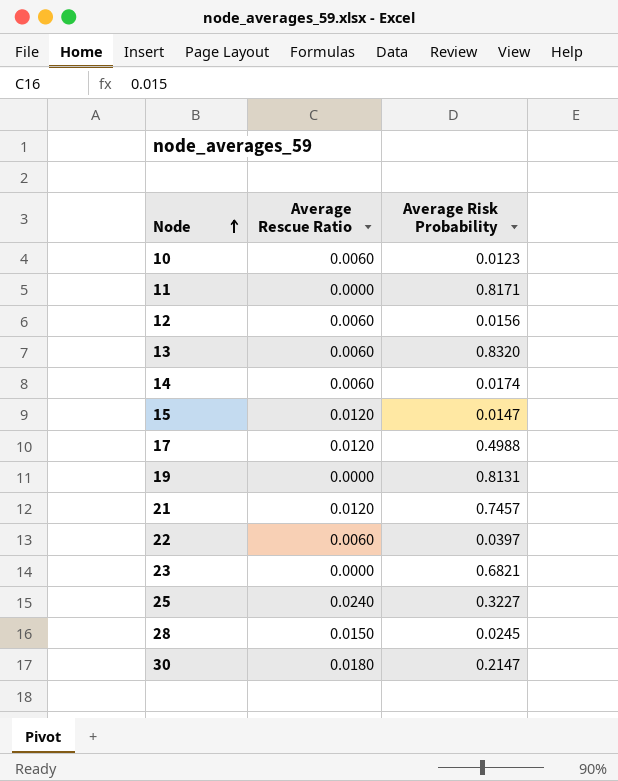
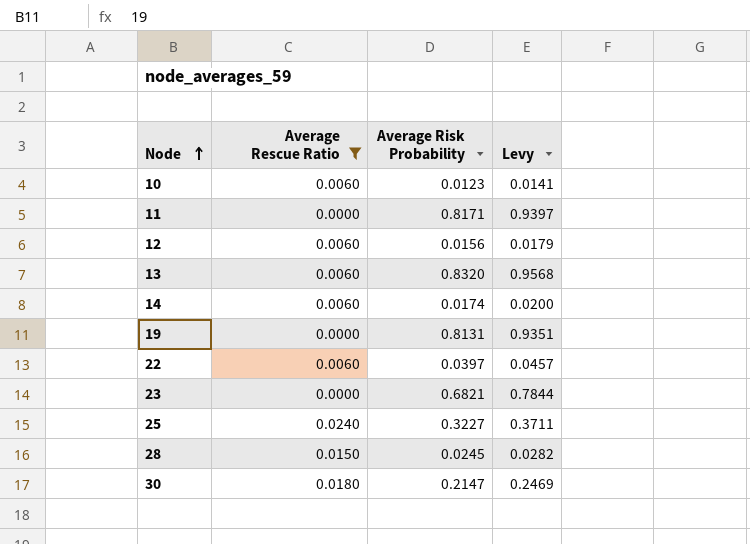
filter: none -> Average Rescue Ratio != 0.0120
column Levy | formula: none -> [Average Risk Probability] * 1.15

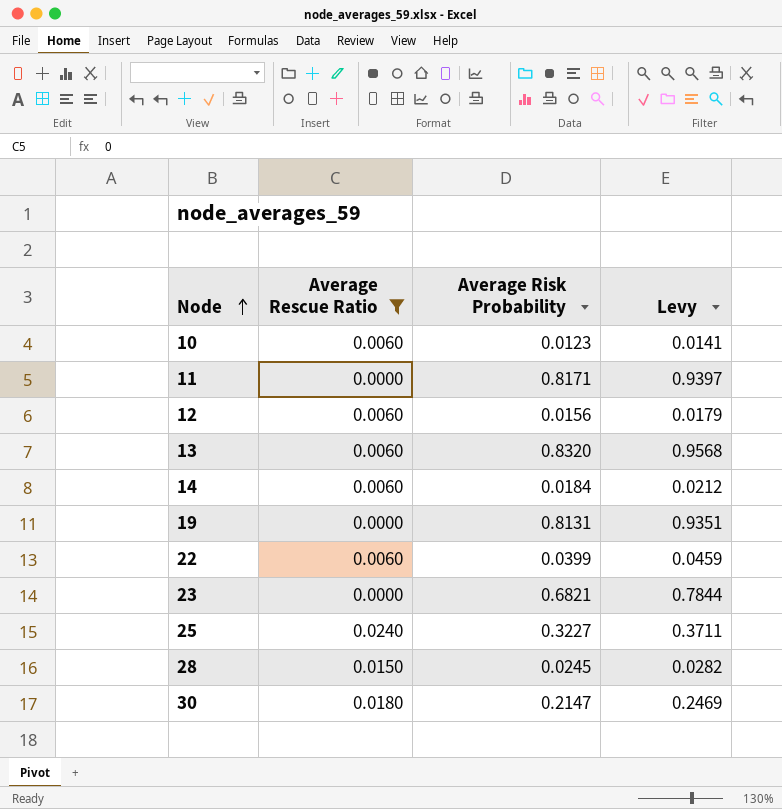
14 | Average Risk Probability: 0.0174 -> 0.0184
14 | Levy: 0.0200 -> 0.0212
22 | Average Risk Probability: 0.0397 -> 0.0399
22 | Levy: 0.0457 -> 0.0459

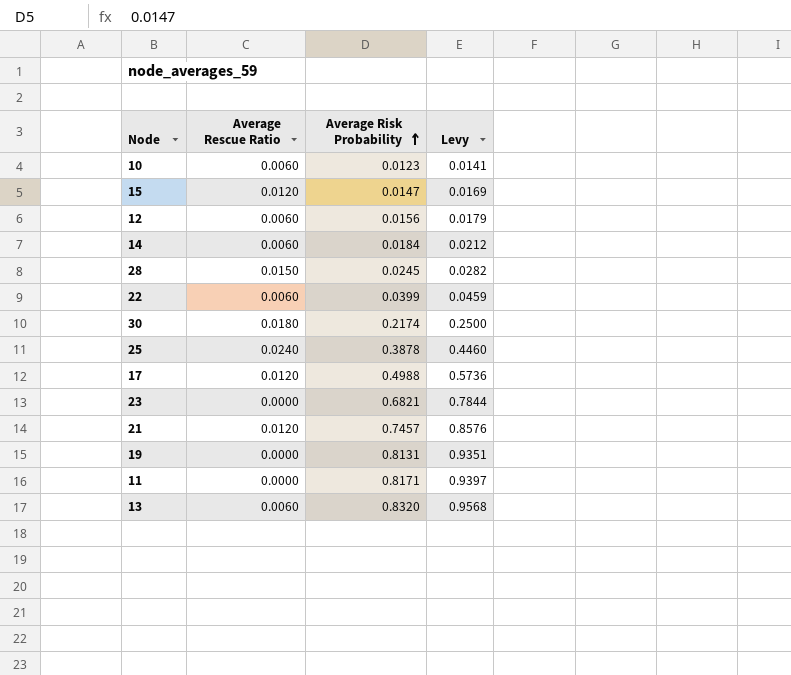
filter: Average Rescue Ratio != 0.0120 -> none
row order: Node ascending -> Average Risk Probability ascending
30 | Average Risk Probability: 0.2147 -> 0.2174
30 | Levy: 0.2469 -> 0.2500
25 | Average Risk Probability: 0.3227 -> 0.3878
25 | Levy: 0.3711 -> 0.4460

